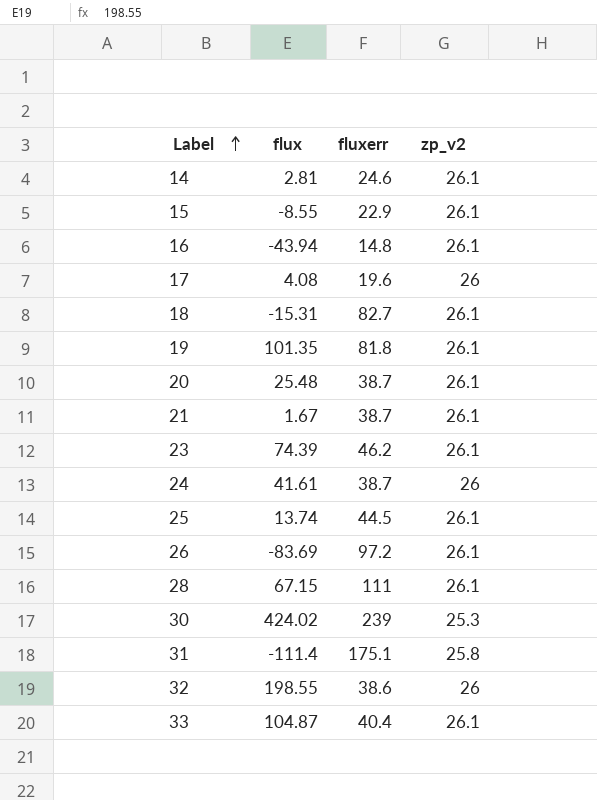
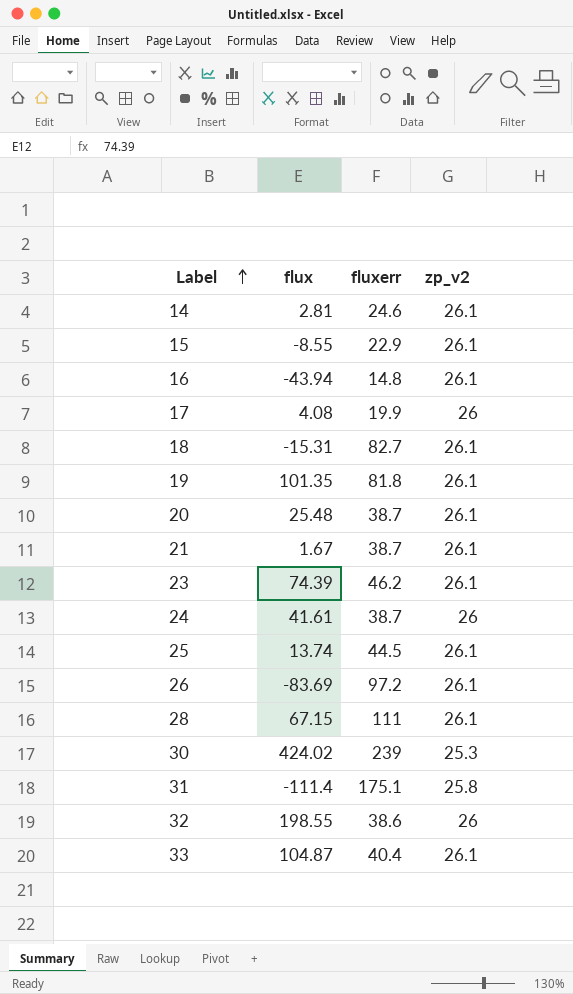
17 | fluxerr: 19.6 -> 19.9

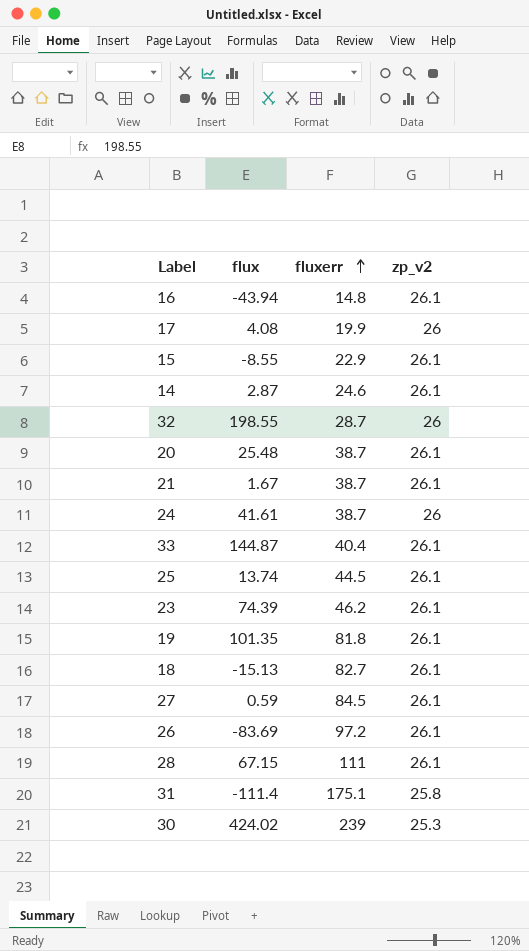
row order: Label ascending -> fluxerr ascending
14 | flux: 2.81 -> 2.87
32 | fluxerr: 38.6 -> 28.7
33 | flux: 104.87 -> 144.87
18 | flux: -15.31 -> -15.13
row 27: none -> 0.59 | 84.5 | 26.1

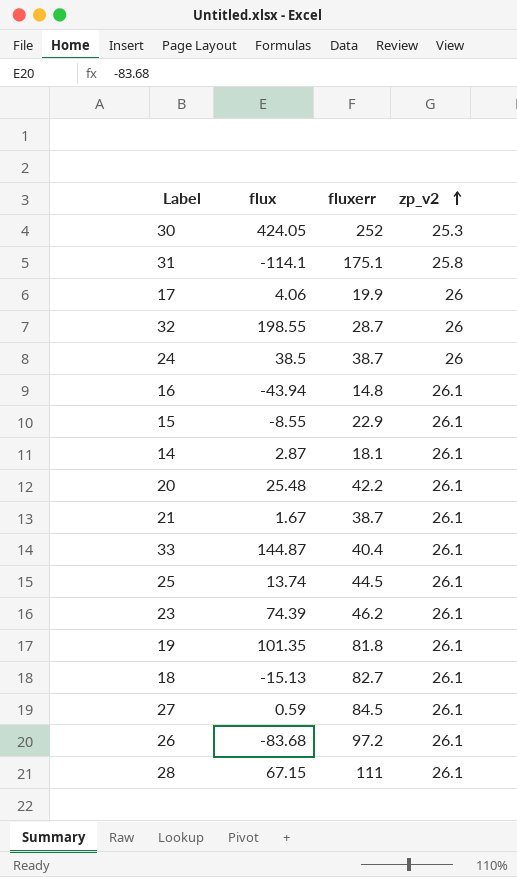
row order: fluxerr ascending -> zp_v2 ascending
30 | flux: 424.02 -> 424.05
30 | fluxerr: 239 -> 252
31 | flux: -111.4 -> -114.1
17 | flux: 4.08 -> 4.06
24 | flux: 41.61 -> 38.5
14 | fluxerr: 24.6 -> 18.1
20 | fluxerr: 38.7 -> 42.2
26 | flux: -83.69 -> -83.68

